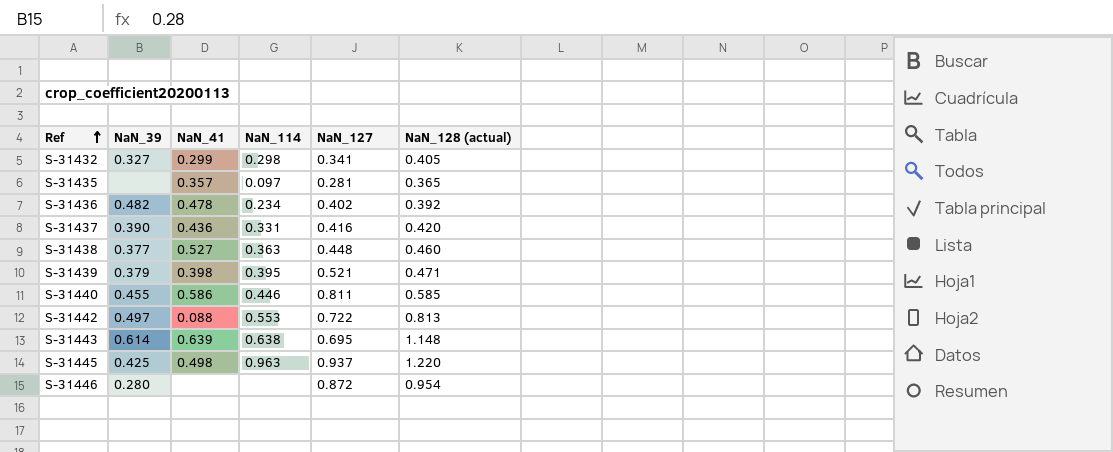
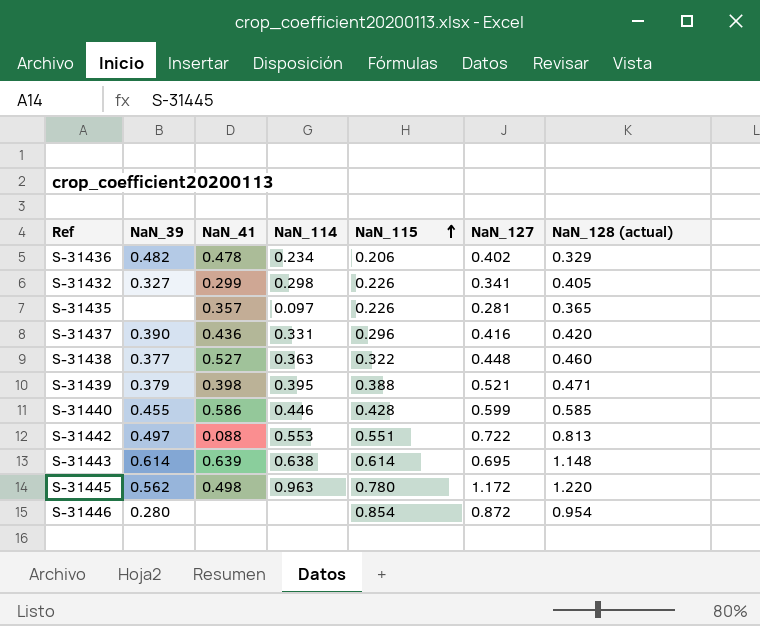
row order: Ref ascending -> NaN_115 ascending
column NaN_115 | position: none -> 5
S-31436 | NaN_128 (actual): 0.392 -> 0.329
S-31440 | NaN_127: 0.811 -> 0.599
S-31445 | NaN_39: 0.425 -> 0.562
S-31445 | NaN_127: 0.937 -> 1.172

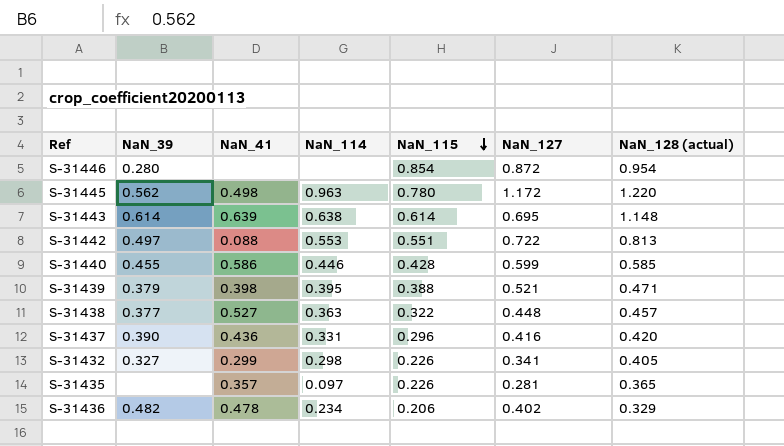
row order: NaN_115 ascending -> NaN_115 descending
S-31438 | NaN_128 (actual): 0.460 -> 0.457

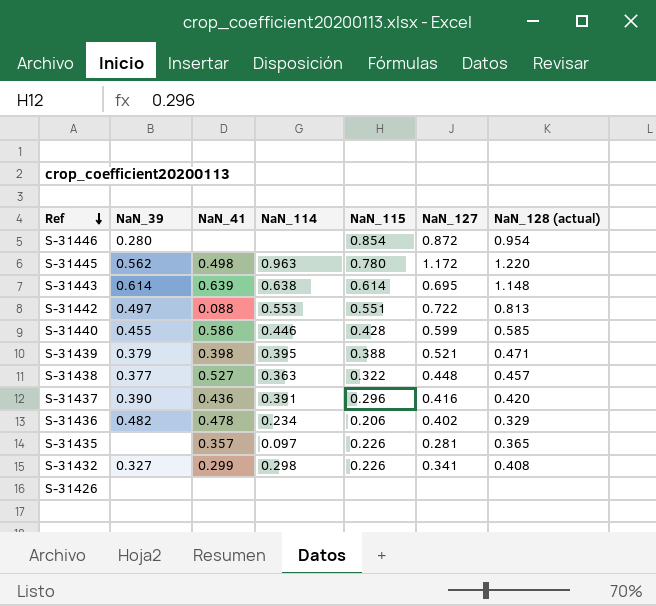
row order: NaN_115 descending -> Ref descending
S-31437 | NaN_114: 0.331 -> 0.391
S-31432 | NaN_128 (actual): 0.405 -> 0.408
row S-31426: none -> none | none | none | none | none | none

